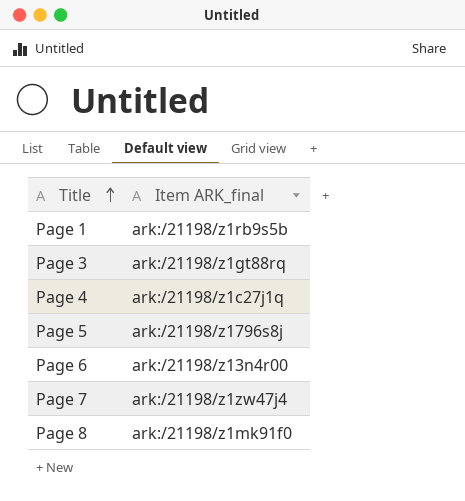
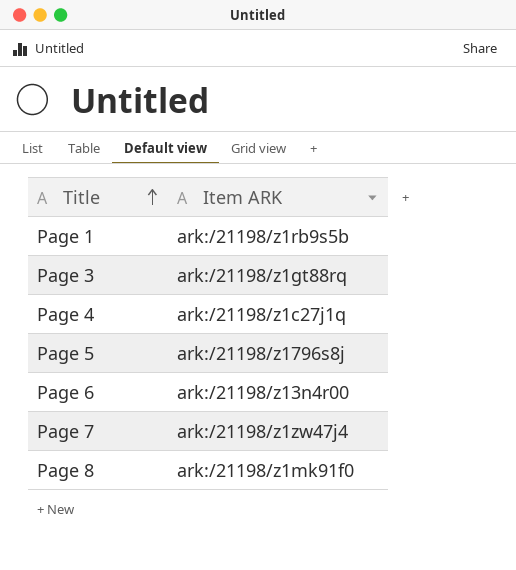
column name: Item ARK_final -> Item ARK

